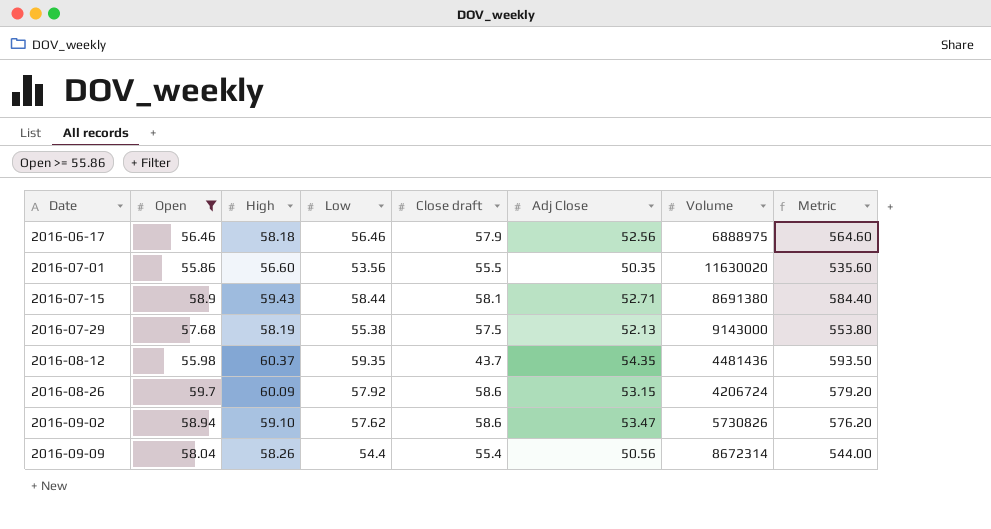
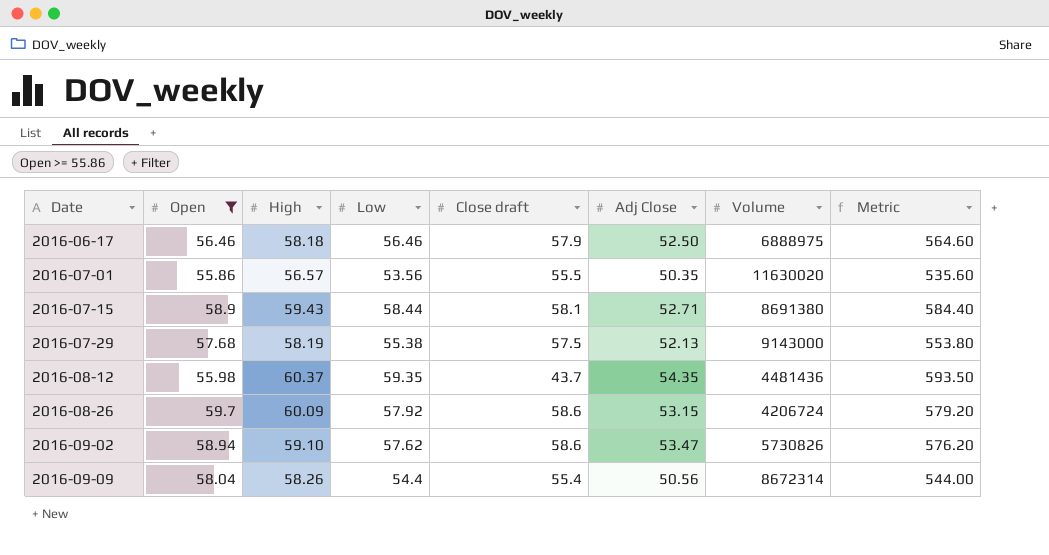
2016-06-17 | Adj Close: 52.56 -> 52.50
2016-07-01 | High: 56.60 -> 56.57

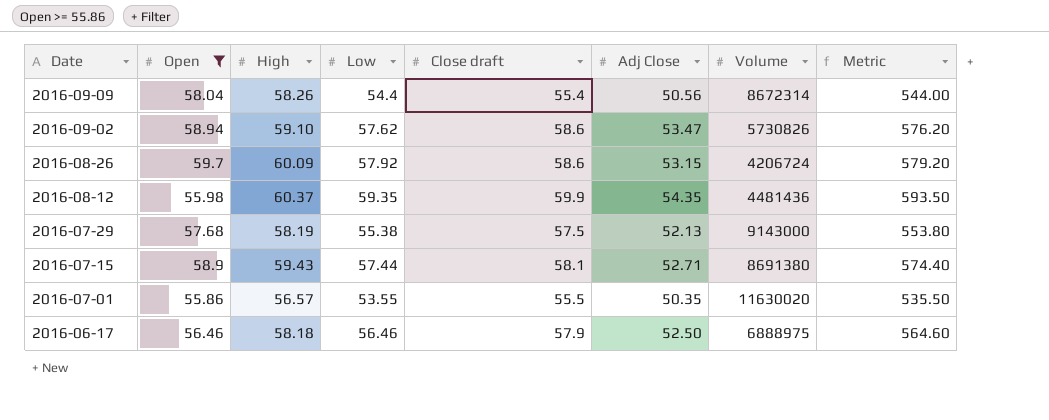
row order: Date ascending -> Date descending
2016-08-12 | Close draft: 43.7 -> 59.9
2016-07-15 | Low: 58.44 -> 57.44
2016-07-15 | Metric: 584.40 -> 574.40
2016-07-01 | Low: 53.56 -> 53.55
2016-07-01 | Metric: 535.60 -> 535.50

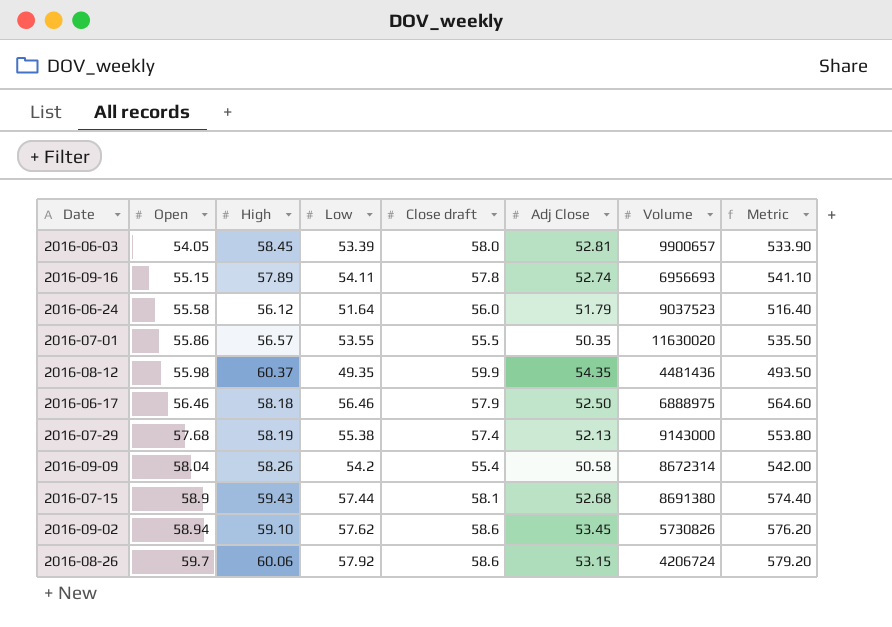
filter: Open >= 55.86 -> none
row order: Date descending -> Open ascending
2016-08-12 | Low: 59.35 -> 49.35
2016-08-12 | Metric: 593.50 -> 493.50
2016-07-29 | Close draft: 57.5 -> 57.4
2016-09-09 | Low: 54.4 -> 54.2
2016-09-09 | Adj Close: 50.56 -> 50.58
2016-09-09 | Metric: 544.00 -> 542.00
2016-07-15 | Adj Close: 52.71 -> 52.68
2016-09-02 | Adj Close: 53.47 -> 53.45
2016-08-26 | High: 60.09 -> 60.06

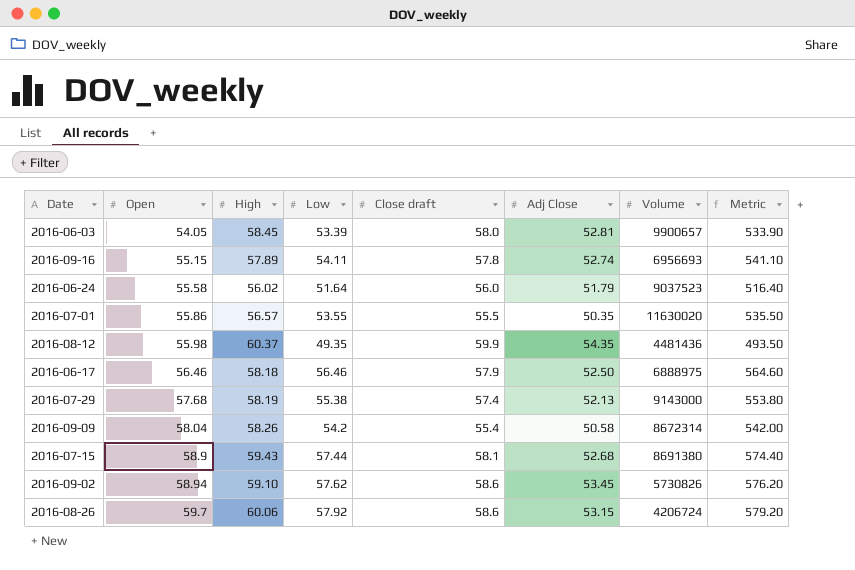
2016-06-24 | High: 56.12 -> 56.02

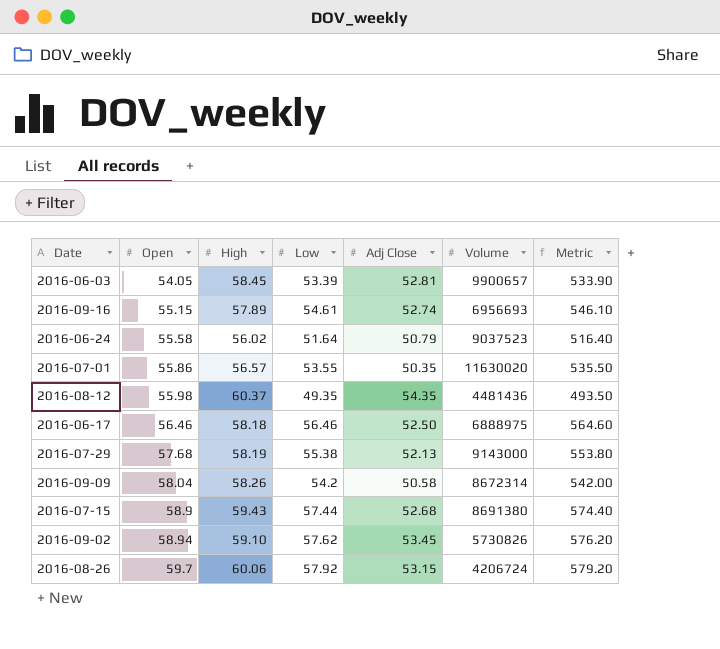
column Close draft | position: 5 -> none
2016-09-16 | Low: 54.11 -> 54.61
2016-09-16 | Metric: 541.10 -> 546.10
2016-06-24 | Adj Close: 51.79 -> 50.79

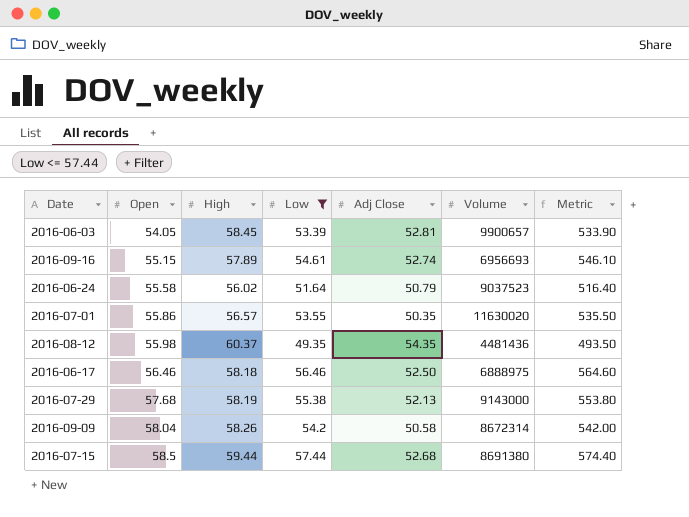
filter: none -> Low <= 57.44
2016-07-15 | Open: 58.9 -> 58.5
2016-07-15 | High: 59.43 -> 59.44

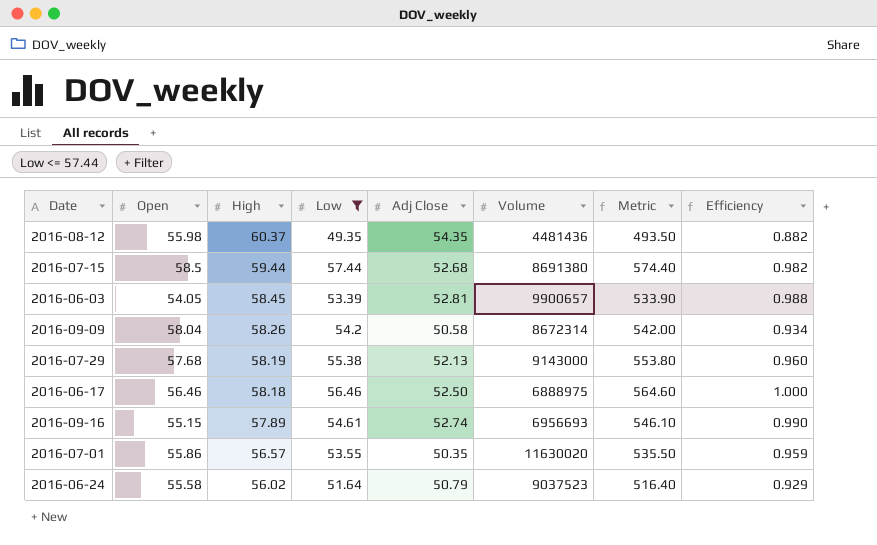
row order: Open ascending -> High descending
column Efficiency | formula: none -> [Low] / [Open]

